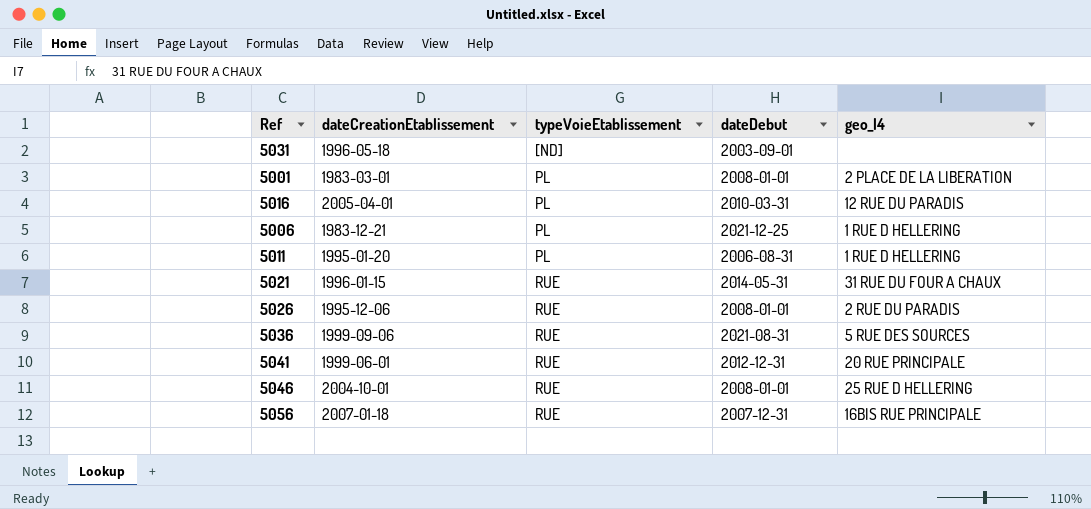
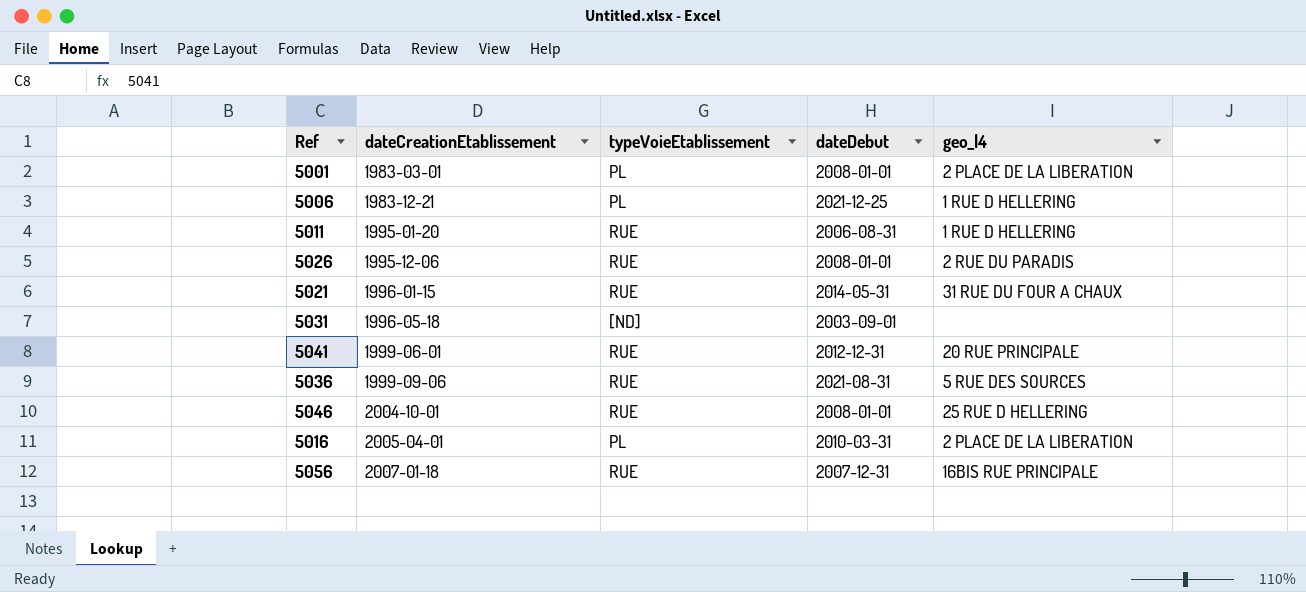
row order: typeVoieEtablissement ascending -> dateCreationEtablissement ascending
5011 | typeVoieEtablissement: PL -> RUE
5016 | geo_l4: 12 RUE DU PARADIS -> 2 PLACE DE LA LIBERATION

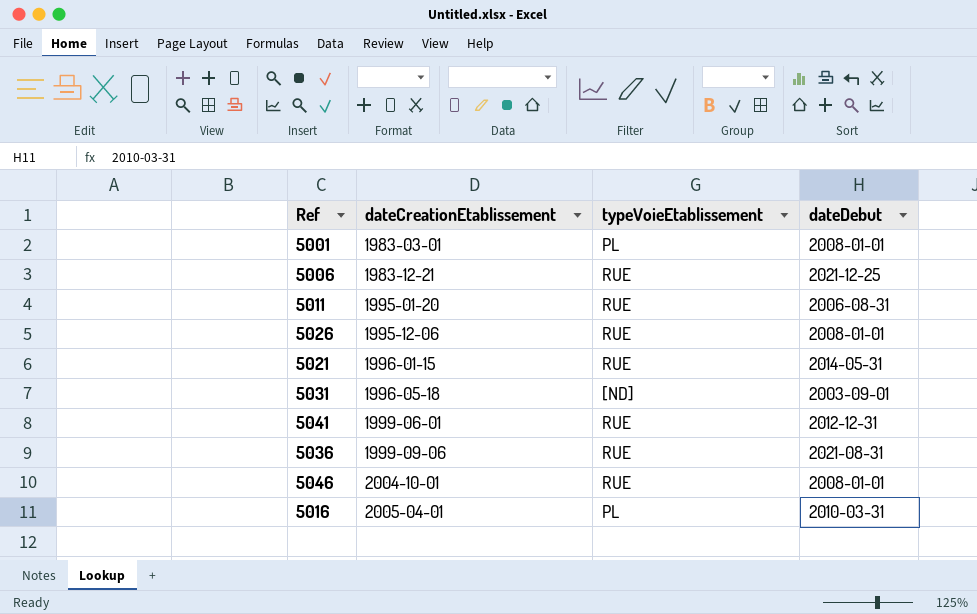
column geo_l4 | position: 5 -> none
row 5056: 2007-01-18 | RUE | 2007-12-31 | 16BIS RUE PRINCIPALE -> none
5006 | typeVoieEtablissement: PL -> RUE

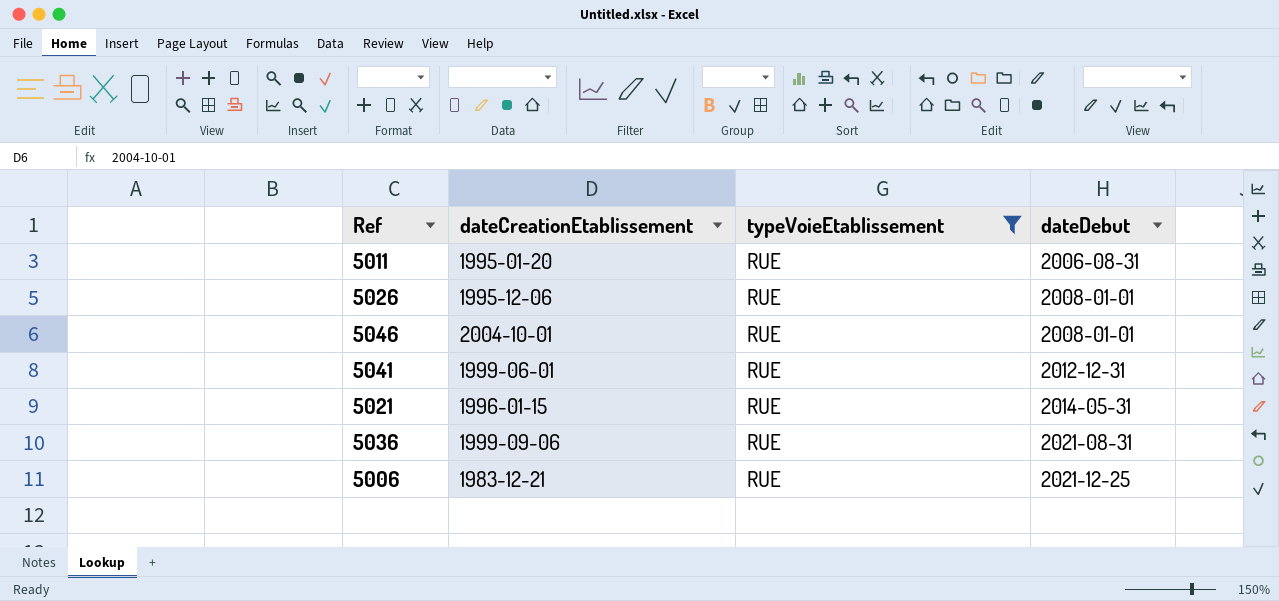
filter: none -> typeVoieEtablissement = RUE
row order: dateCreationEtablissement ascending -> dateDebut ascending

